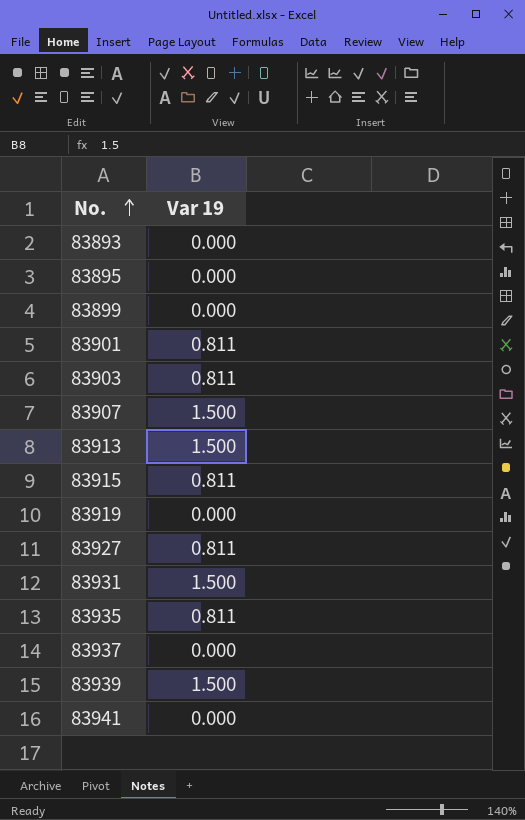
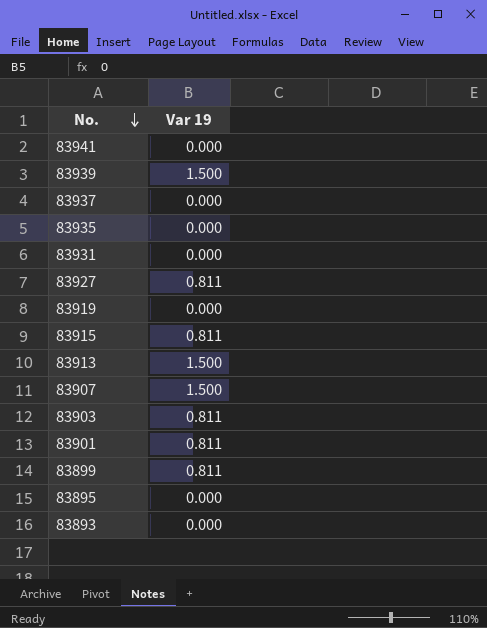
row order: No. ascending -> No. descending
83935 | Var 19: 0.811 -> 0.000
83931 | Var 19: 1.500 -> 0.000
83899 | Var 19: 0.000 -> 0.811

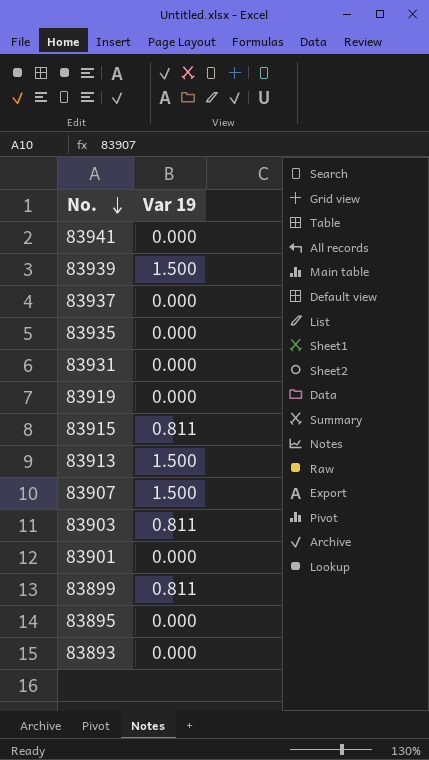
row 83927: 0.811 -> none
83901 | Var 19: 0.811 -> 0.000

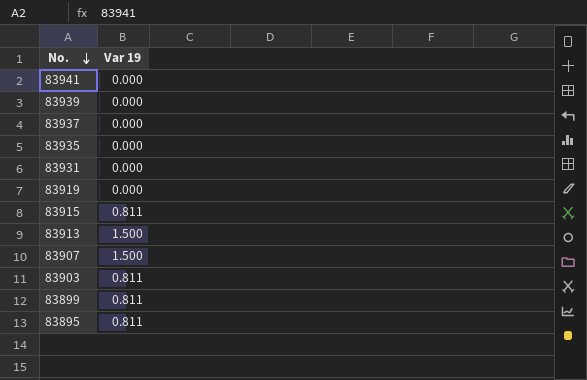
row 83901: 0.000 -> none
row 83893: 0.000 -> none
83939 | Var 19: 1.500 -> 0.000
83895 | Var 19: 0.000 -> 0.811

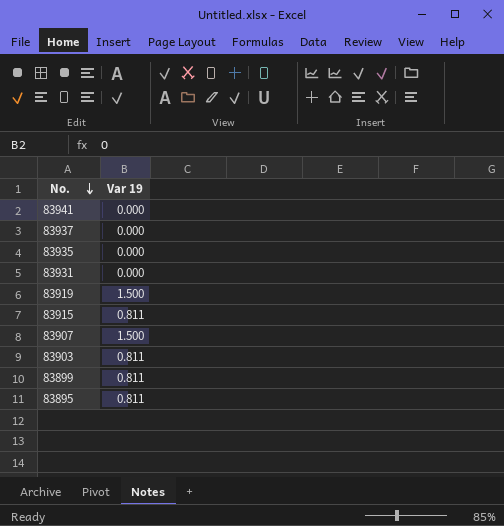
row 83939: 0.000 -> none
row 83913: 1.500 -> none
83919 | Var 19: 0.000 -> 1.500

